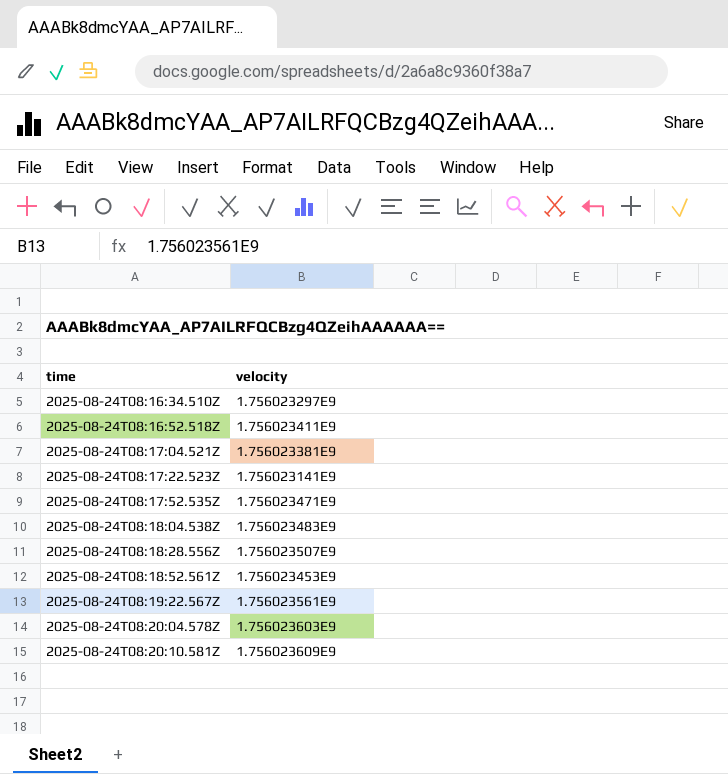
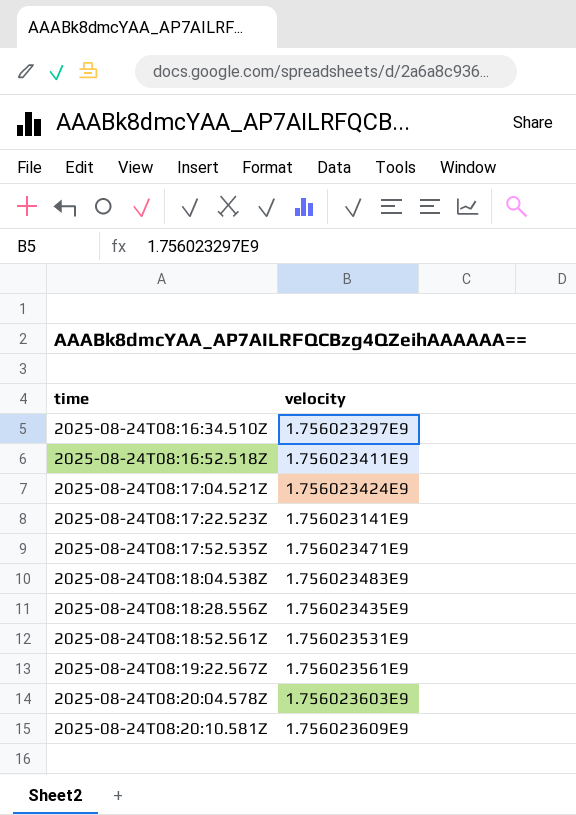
2025-08-24T08:17:04.521Z | velocity: 1.756023381E9 -> 1.756023424E9
2025-08-24T08:18:28.556Z | velocity: 1.756023507E9 -> 1.756023435E9
2025-08-24T08:18:52.561Z | velocity: 1.756023453E9 -> 1.756023531E9

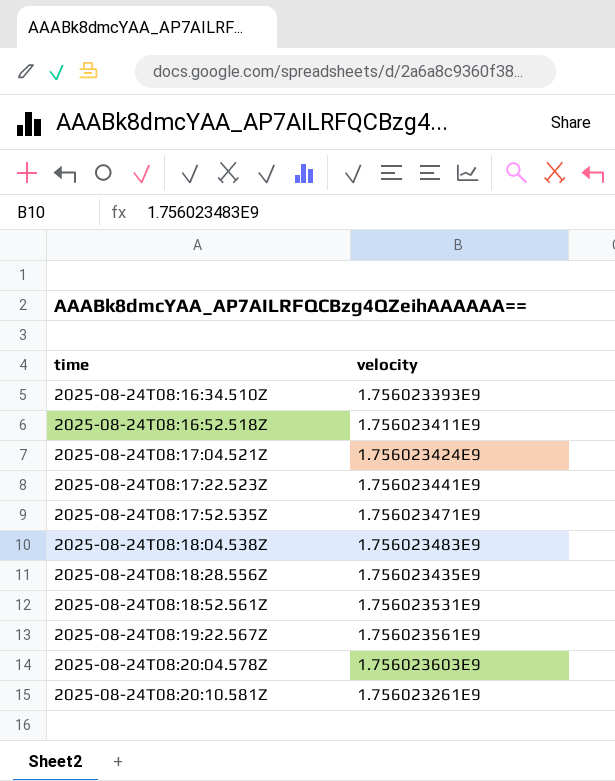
2025-08-24T08:16:34.510Z | velocity: 1.756023297E9 -> 1.756023393E9
2025-08-24T08:17:22.523Z | velocity: 1.756023141E9 -> 1.756023441E9
2025-08-24T08:20:10.581Z | velocity: 1.756023609E9 -> 1.756023261E9

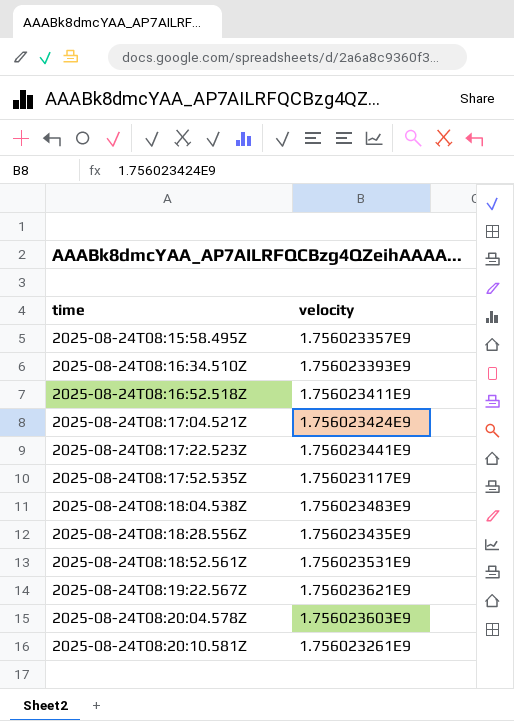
row 2025-08-24T08:15:58.495Z: none -> 1.756023357E9
2025-08-24T08:17:52.535Z | velocity: 1.756023471E9 -> 1.756023117E9
2025-08-24T08:19:22.567Z | velocity: 1.756023561E9 -> 1.756023621E9

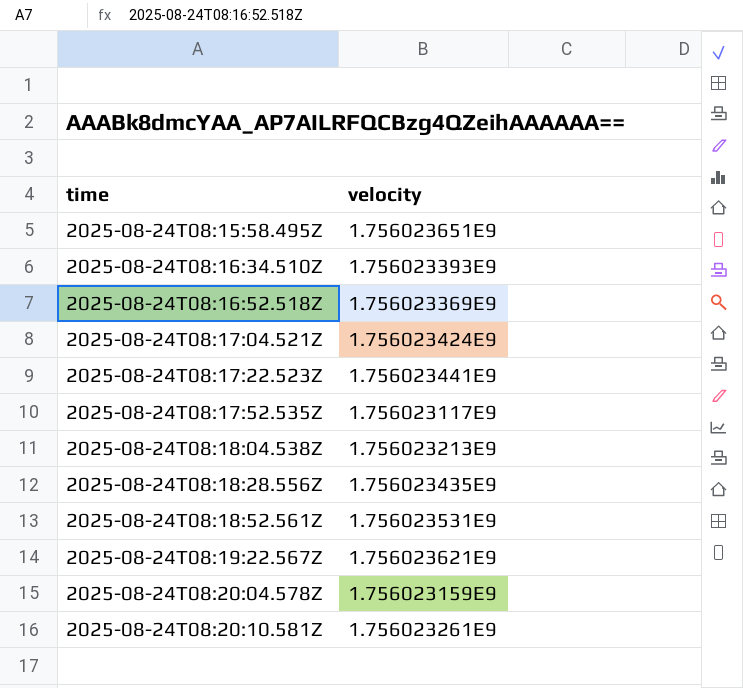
2025-08-24T08:15:58.495Z | velocity: 1.756023357E9 -> 1.756023651E9
2025-08-24T08:16:52.518Z | velocity: 1.756023411E9 -> 1.756023369E9
2025-08-24T08:18:04.538Z | velocity: 1.756023483E9 -> 1.756023213E9
2025-08-24T08:20:04.578Z | velocity: 1.756023603E9 -> 1.756023159E9

